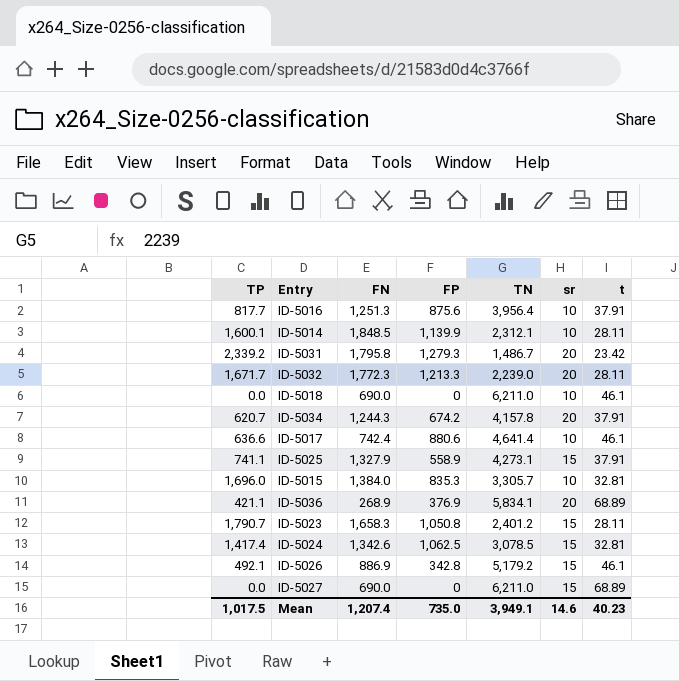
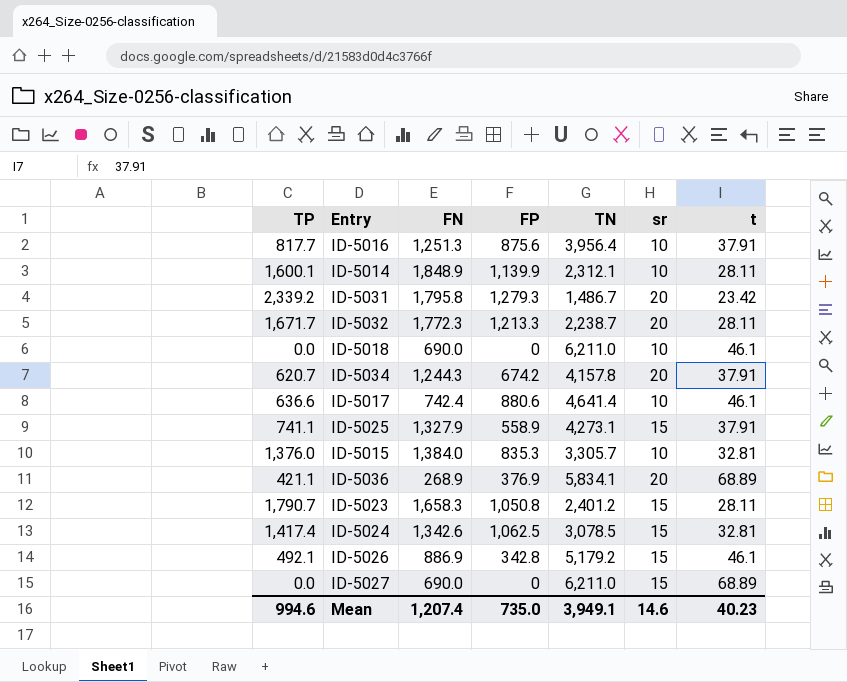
ID-5014 | FN: 1,848.5 -> 1,848.9
ID-5032 | TN: 2,239.0 -> 2,238.7
ID-5015 | TP: 1,696.0 -> 1,376.0
Mean | TP: 1,017.5 -> 994.6

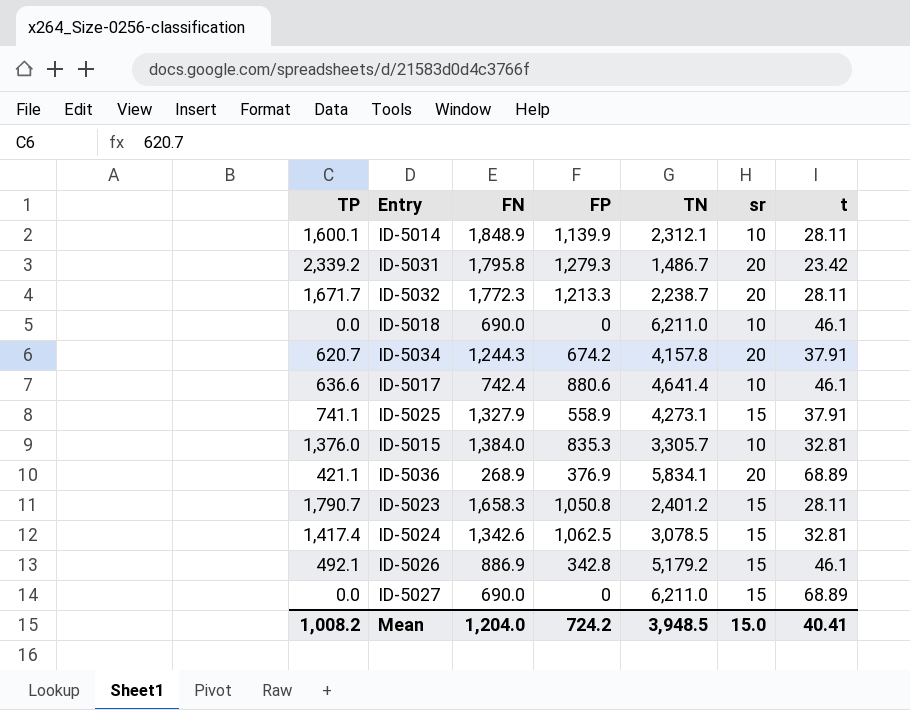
row ID-5016: 817.7 | 1,251.3 | 875.6 | 3,956.4 | 10 | 37.91 -> none
Mean | TP: 994.6 -> 1,008.2
Mean | FN: 1,207.4 -> 1,204.0
Mean | FP: 735.0 -> 724.2
Mean | TN: 3,949.1 -> 3,948.5
Mean | sr: 14.6 -> 15.0
Mean | t: 40.23 -> 40.41

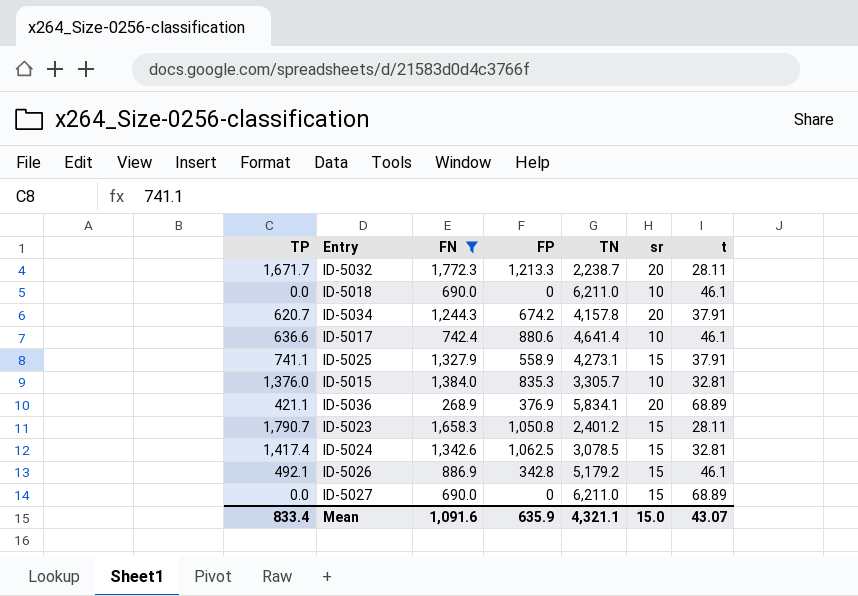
filter: none -> FN <= 1,772.3
Mean | TP: 1,008.2 -> 833.4
Mean | FN: 1,204.0 -> 1,091.6
Mean | FP: 724.2 -> 635.9
Mean | TN: 3,948.5 -> 4,321.1
Mean | t: 40.41 -> 43.07

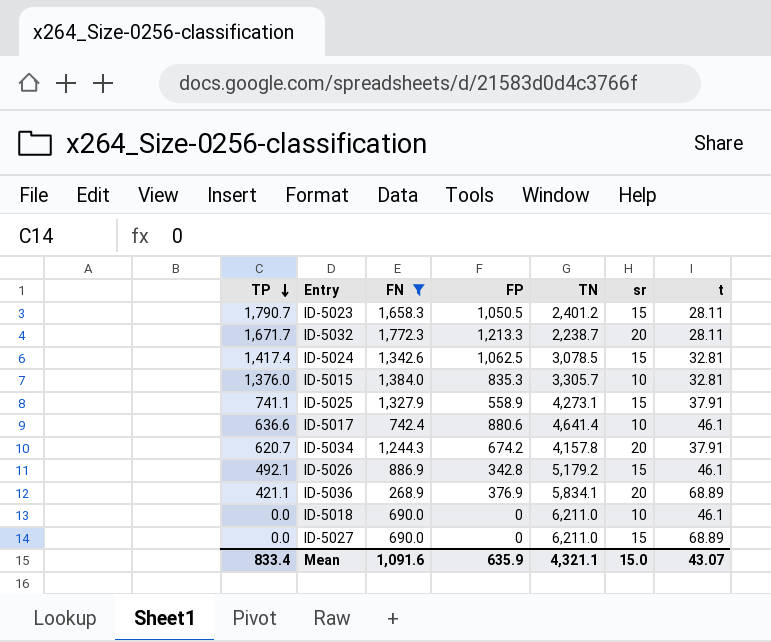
row order: none -> TP descending
ID-5023 | FP: 1,050.8 -> 1,050.5

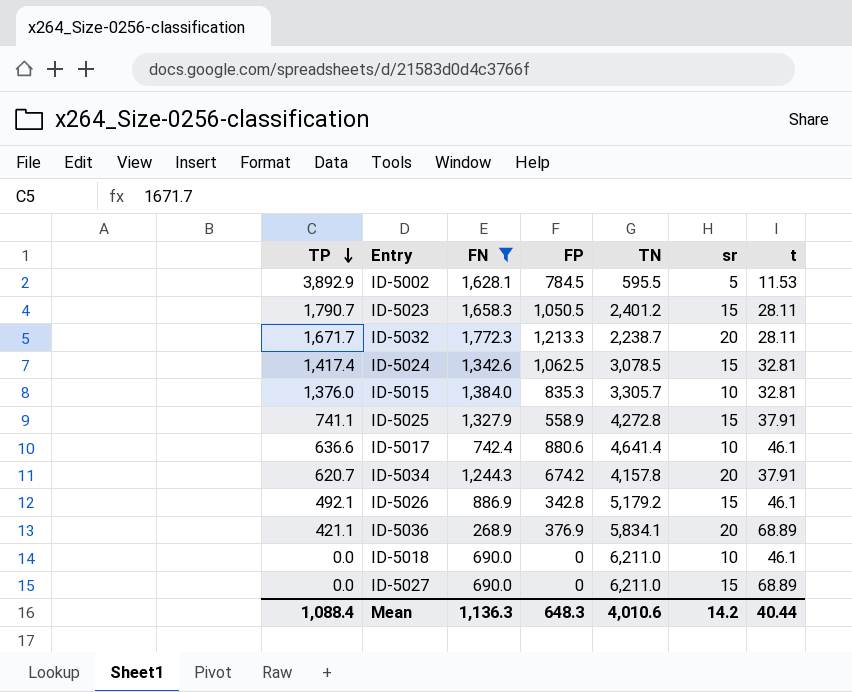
row ID-5002: none -> 3,892.9 | 1,628.1 | 784.5 | 595.5 | 5 | 11.53
ID-5025 | TN: 4,273.1 -> 4,272.8
Mean | TP: 833.4 -> 1,088.4
Mean | FN: 1,091.6 -> 1,136.3
Mean | FP: 635.9 -> 648.3
Mean | TN: 4,321.1 -> 4,010.6
Mean | sr: 15.0 -> 14.2
Mean | t: 43.07 -> 40.44

